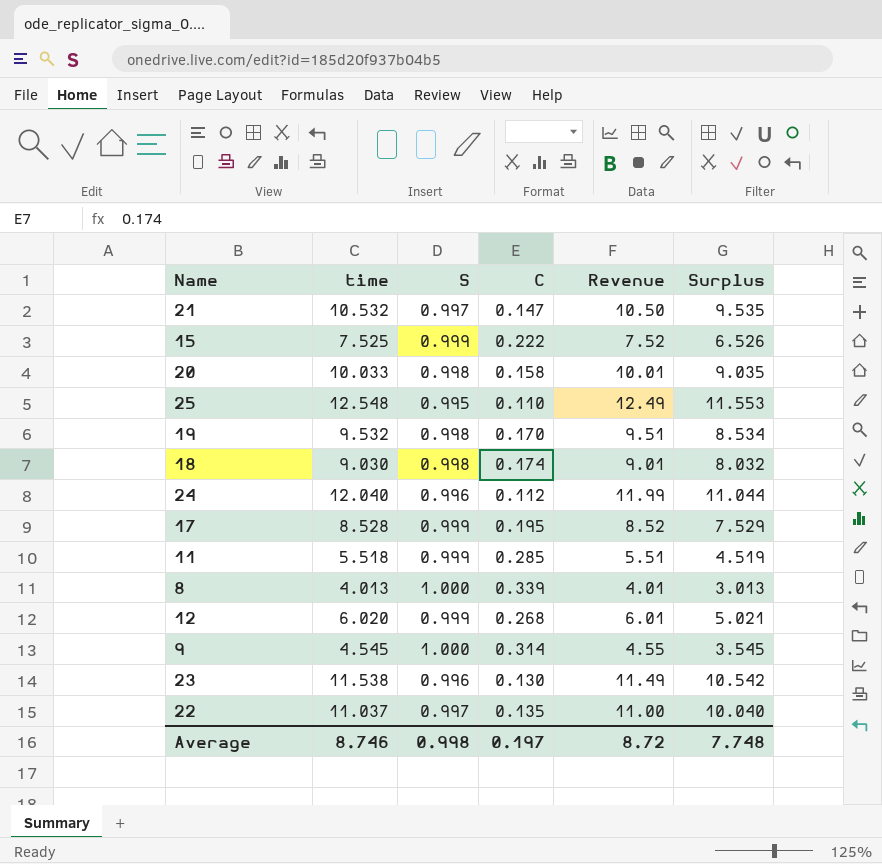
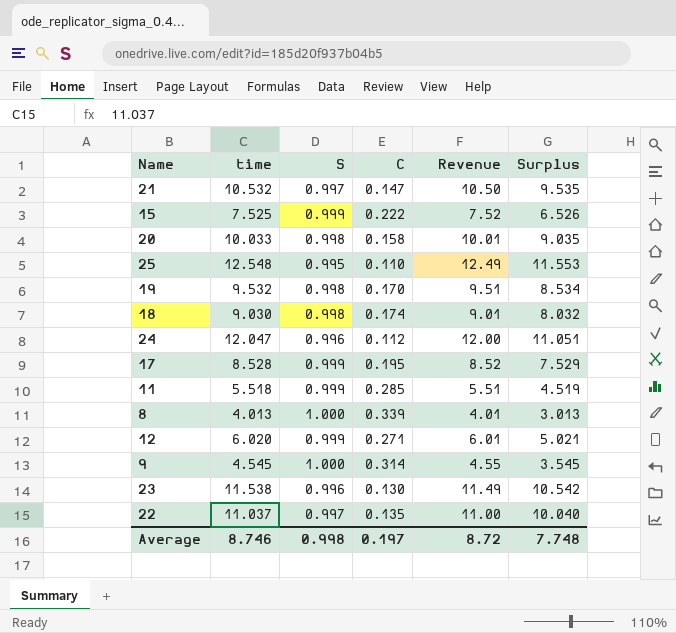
24 | time: 12.040 -> 12.047
24 | Revenue: 11.99 -> 12.00
24 | Surplus: 11.044 -> 11.051
12 | C: 0.268 -> 0.271

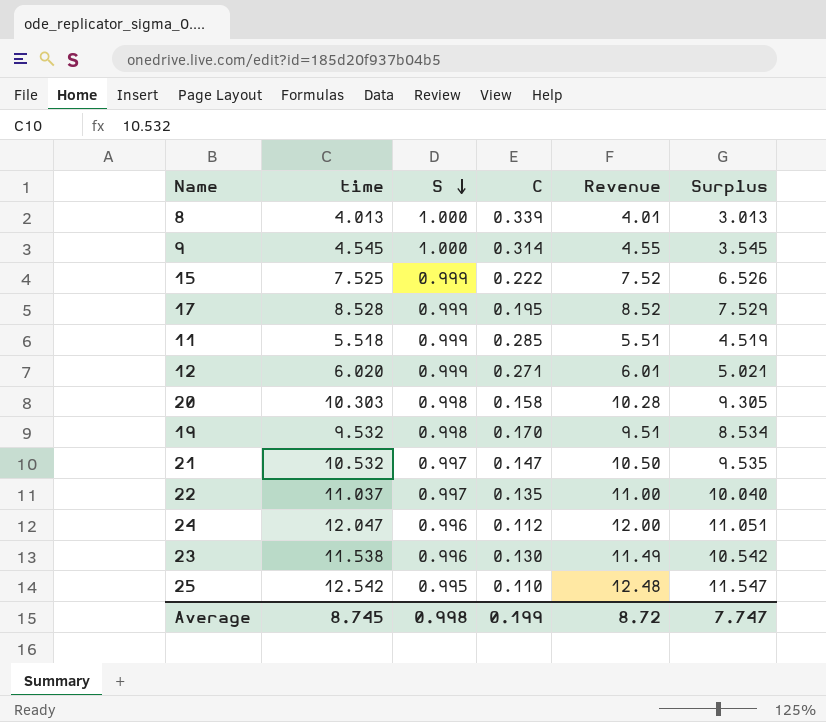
row order: none -> S descending
row 18: 9.030 | 0.998 | 0.174 | 9.01 | 8.032 -> none
20 | time: 10.033 -> 10.303
20 | Revenue: 10.01 -> 10.28
20 | Surplus: 9.035 -> 9.305
25 | time: 12.548 -> 12.542
25 | Revenue: 12.49 -> 12.48
25 | Surplus: 11.553 -> 11.547
Average | time: 8.746 -> 8.745
Average | C: 0.197 -> 0.199
Average | Surplus: 7.748 -> 7.747

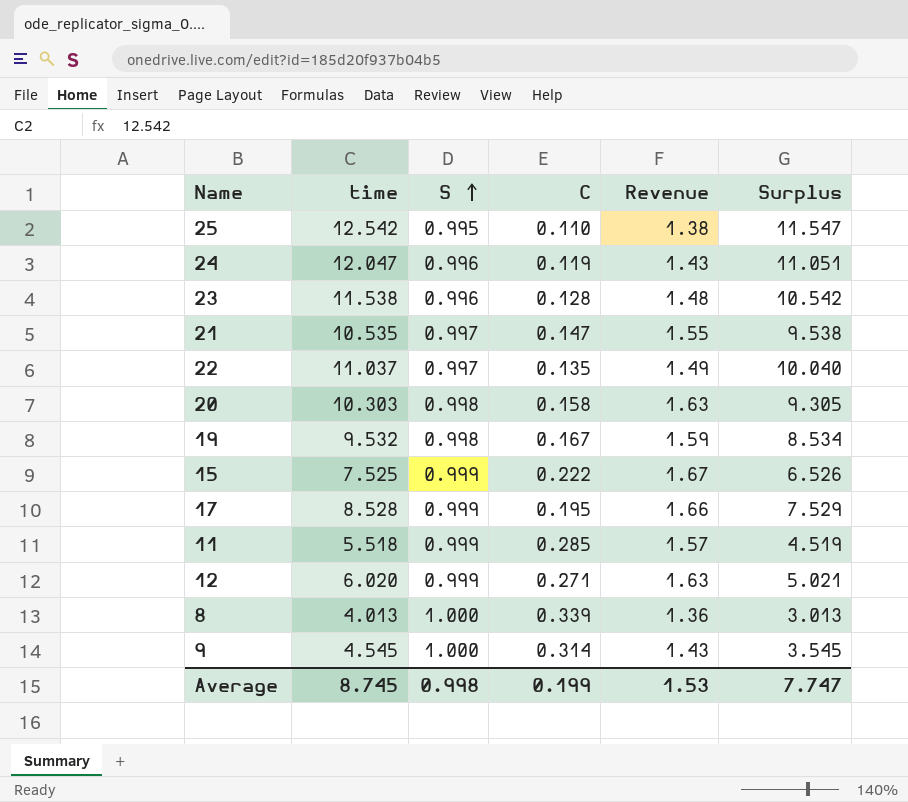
row order: S descending -> S ascending
column Revenue | formula: [time] * [S] -> [time] * [C]
24 | C: 0.112 -> 0.119
23 | C: 0.130 -> 0.128
21 | time: 10.532 -> 10.535
21 | Surplus: 9.535 -> 9.538
19 | C: 0.170 -> 0.167
Average | Revenue: 8.72 -> 1.53

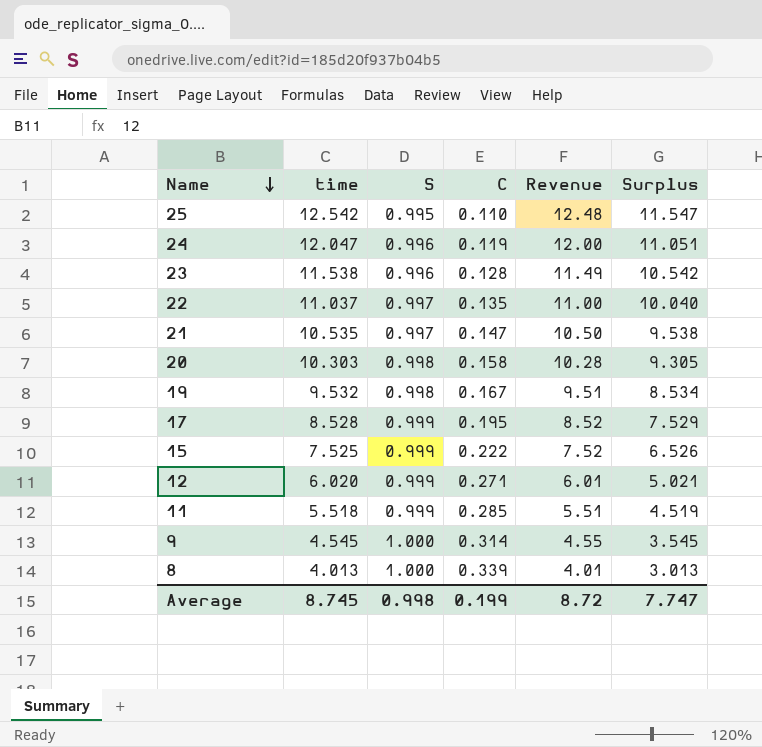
row order: S ascending -> Name descending
column Revenue | formula: [time] * [C] -> [time] * [S]
Average | Revenue: 1.53 -> 8.72

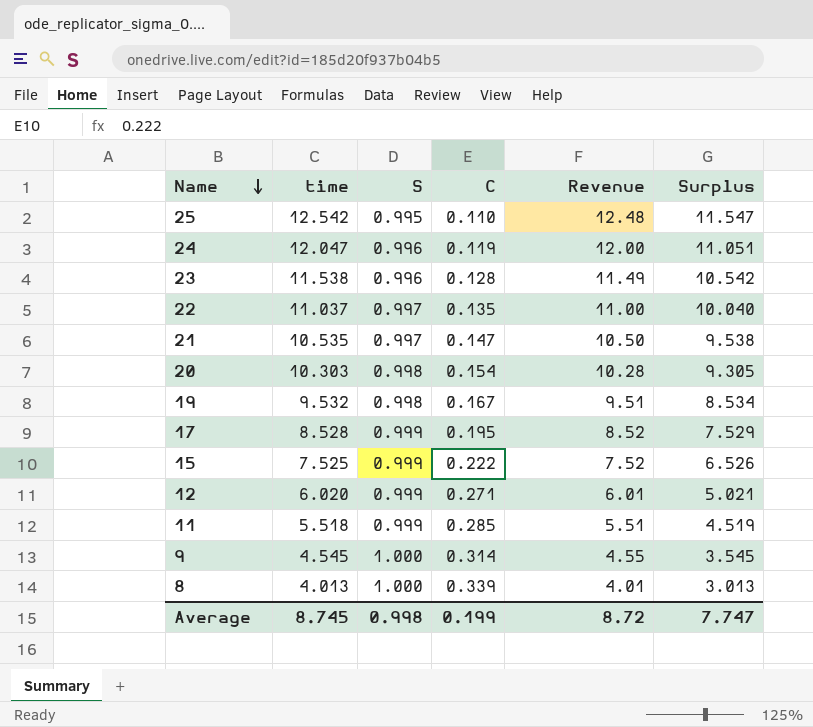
20 | C: 0.158 -> 0.154

